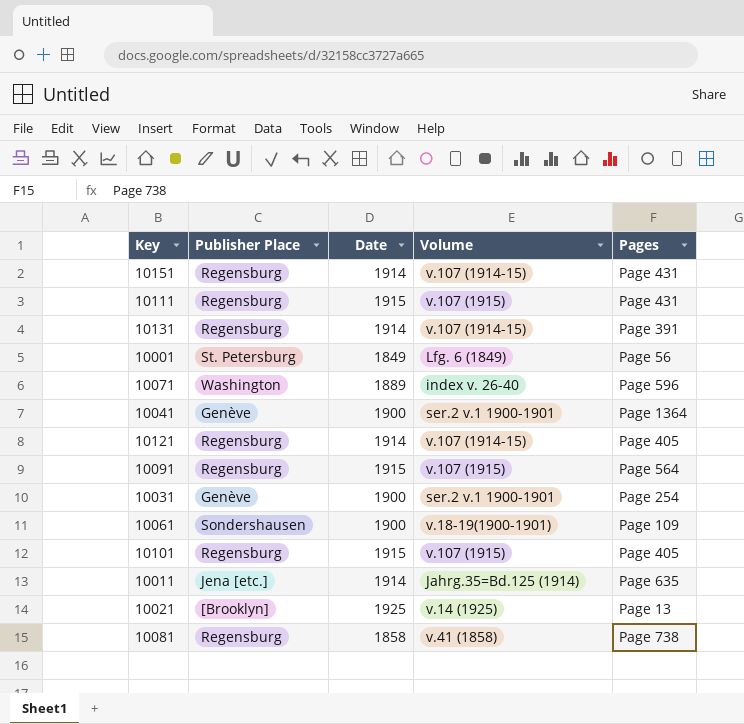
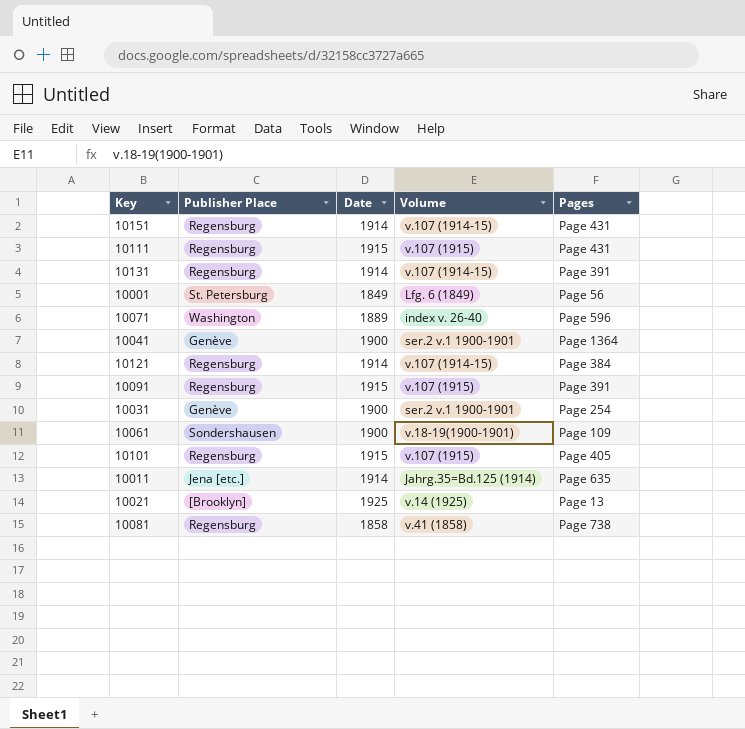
10121 | Pages: Page 405 -> Page 384
10091 | Pages: Page 564 -> Page 391

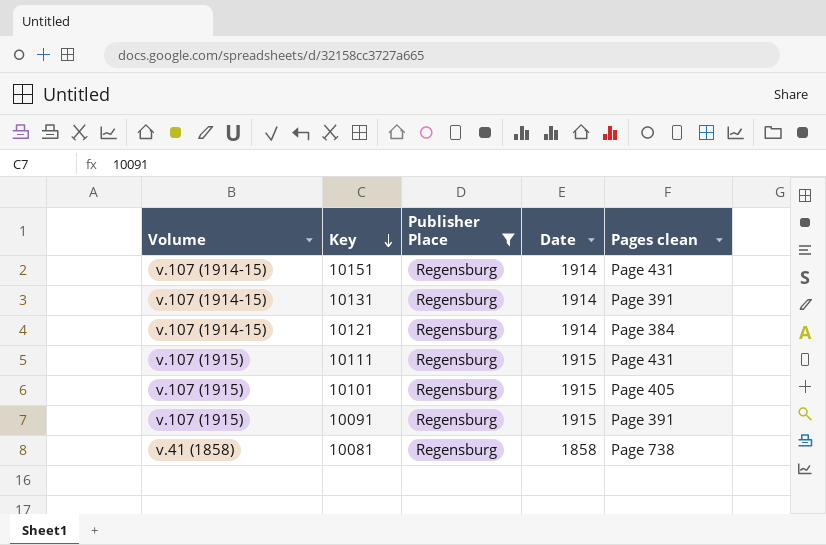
filter: none -> Publisher Place = Regensburg
row order: none -> Key descending
column Volume | position: 4 -> 1
column name: Pages -> Pages clean

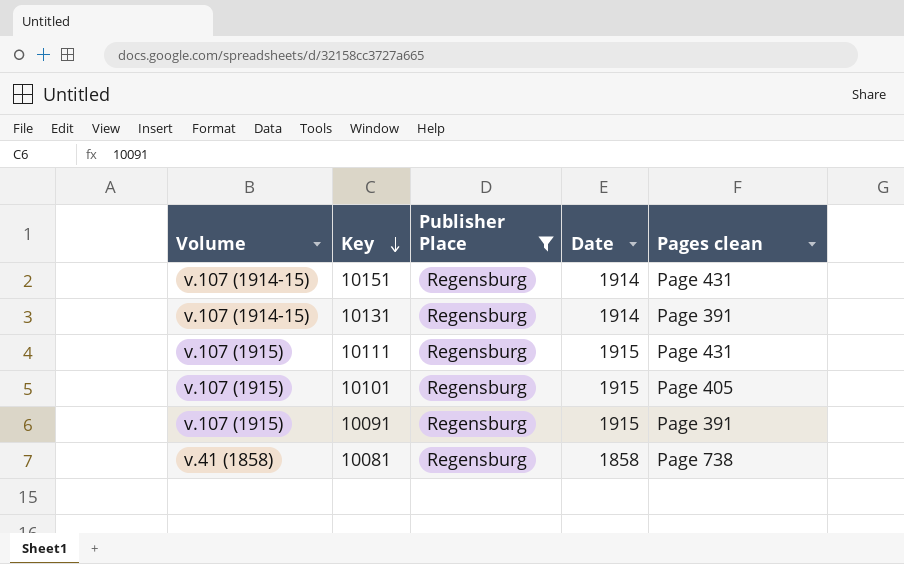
row 10121: v.107 (1914-15) | Regensburg | 1914 | Page 384 -> none

